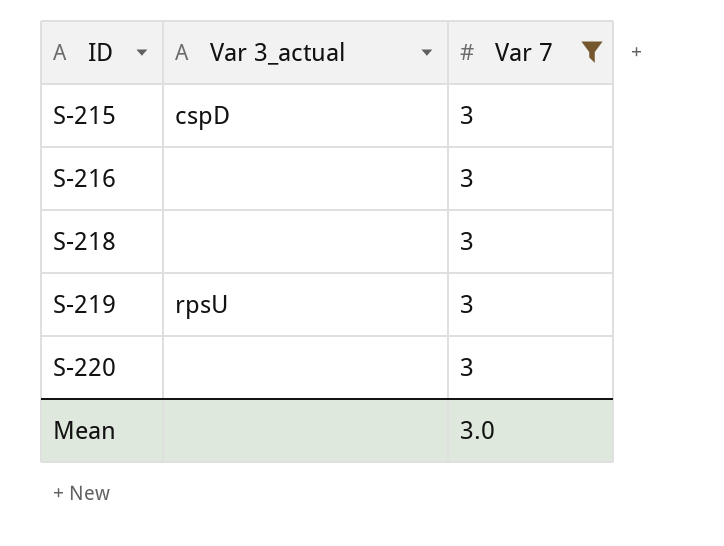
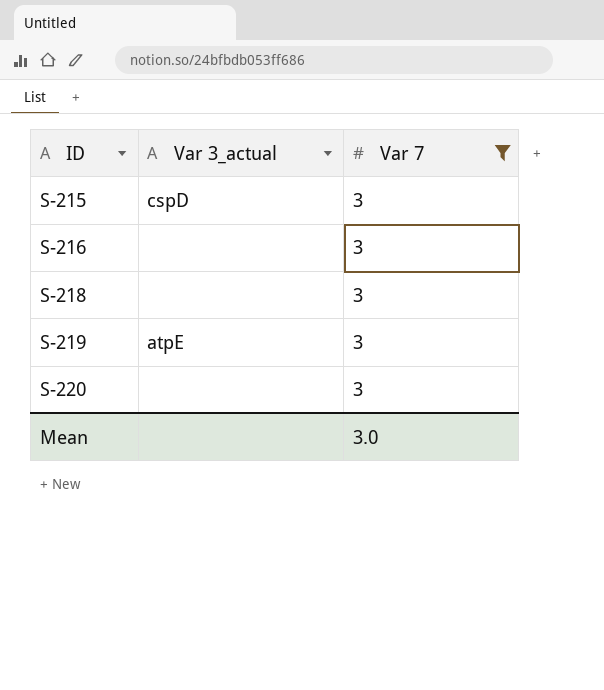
S-219 | Var 3_actual: rpsU -> atpE

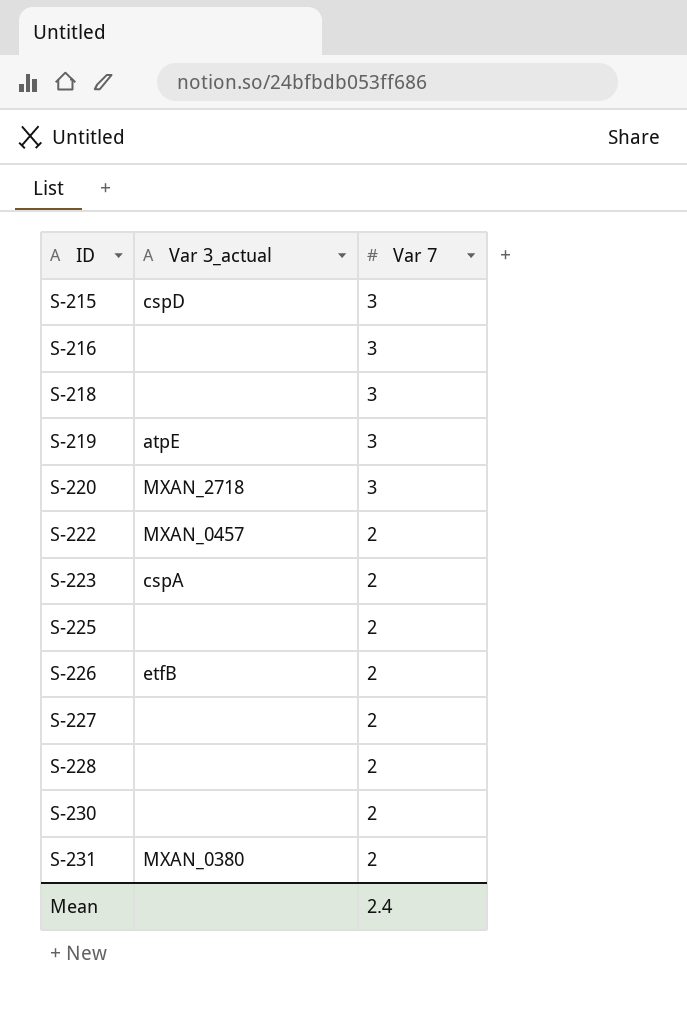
filter: Var 7 = 3 -> none
S-220 | Var 3_actual: none -> MXAN_2718
Mean | Var 7: 3.0 -> 2.4

